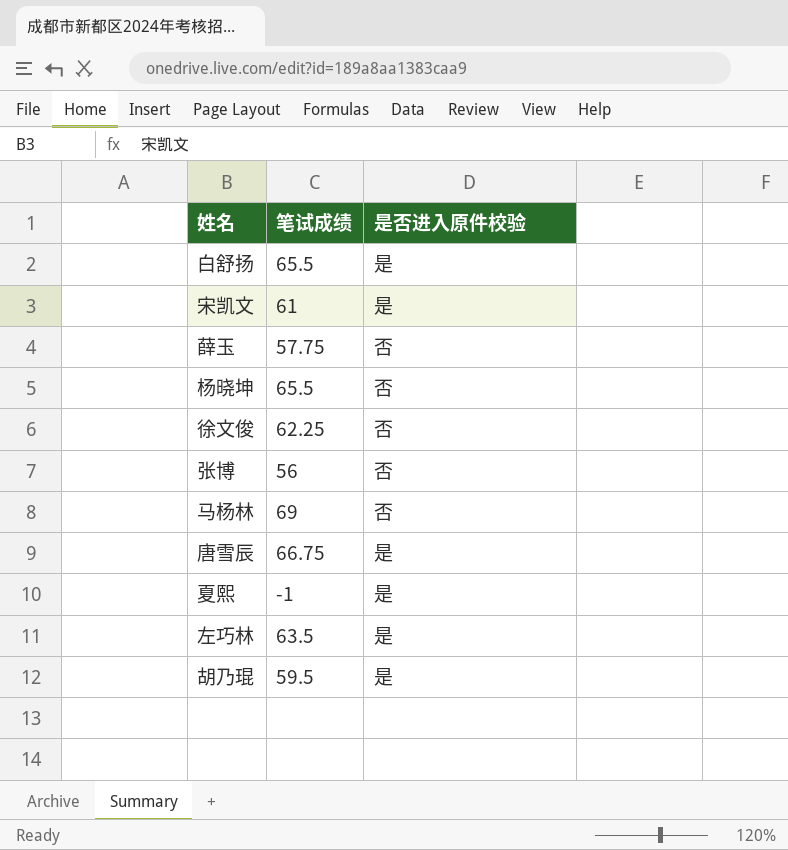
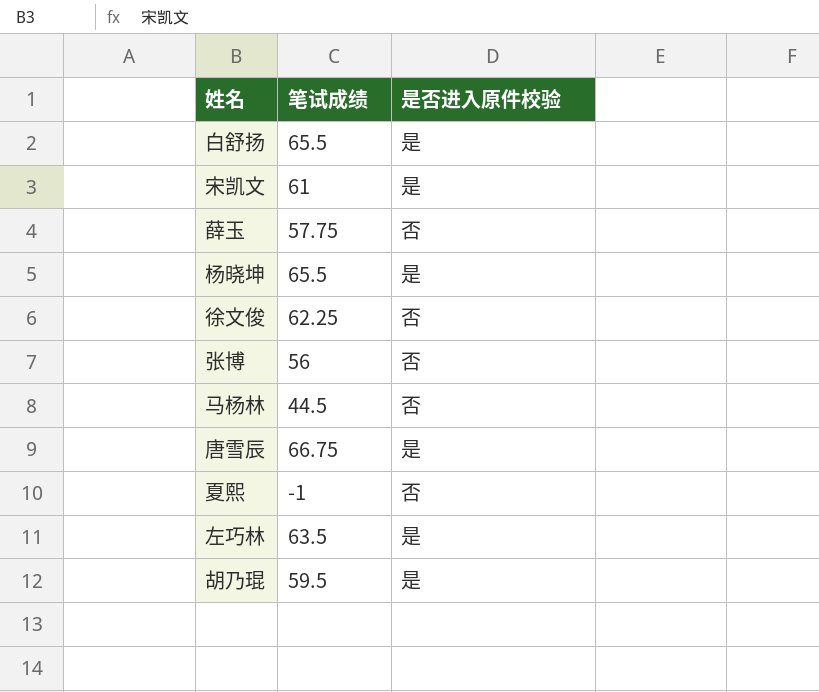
杨晓坤 | 是否进入原件校验: 否 -> 是
马杨林 | 笔试成绩: 69 -> 44.5
夏熙 | 是否进入原件校验: 是 -> 否

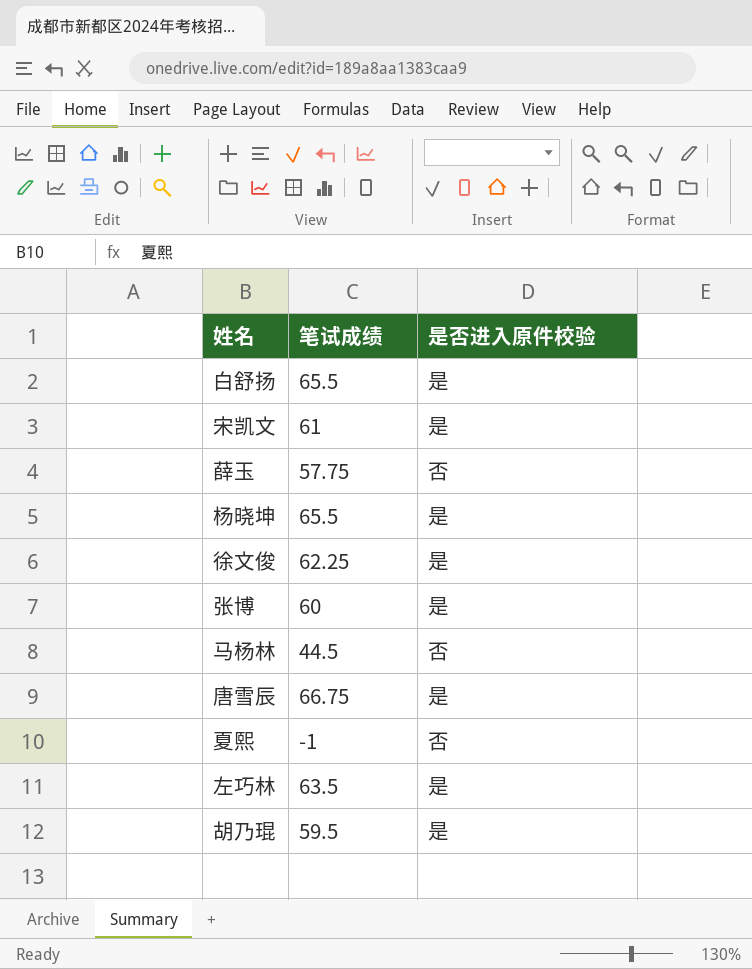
徐文俊 | 是否进入原件校验: 否 -> 是
张博 | 笔试成绩: 56 -> 60
张博 | 是否进入原件校验: 否 -> 是

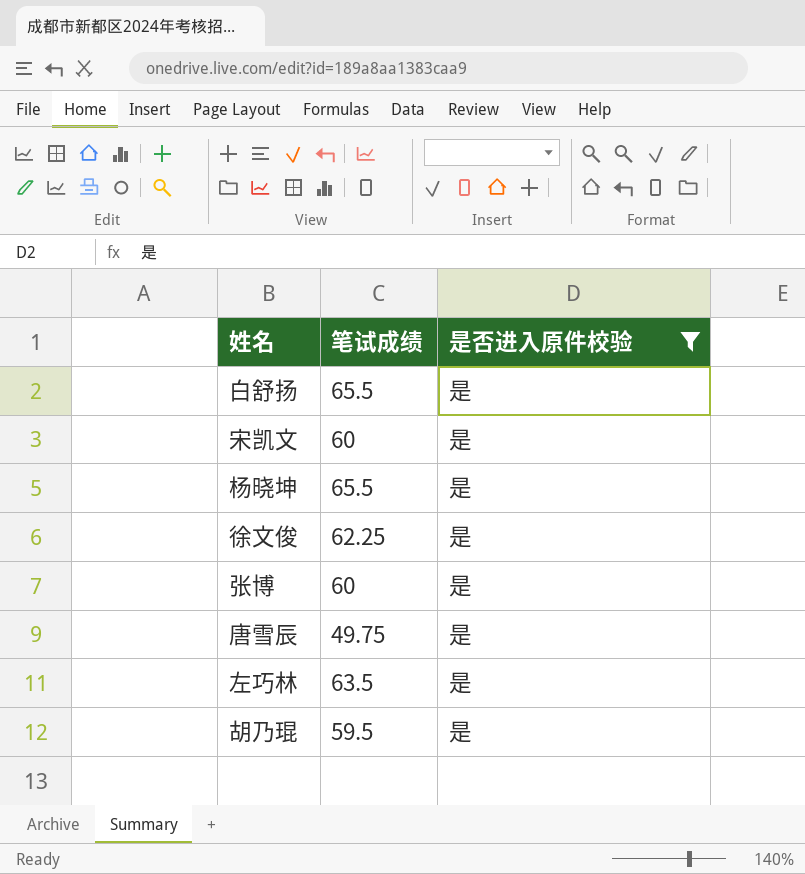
filter: none -> 是否进入原件校验 = 是
宋凯文 | 笔试成绩: 61 -> 60
唐雪辰 | 笔试成绩: 66.75 -> 49.75

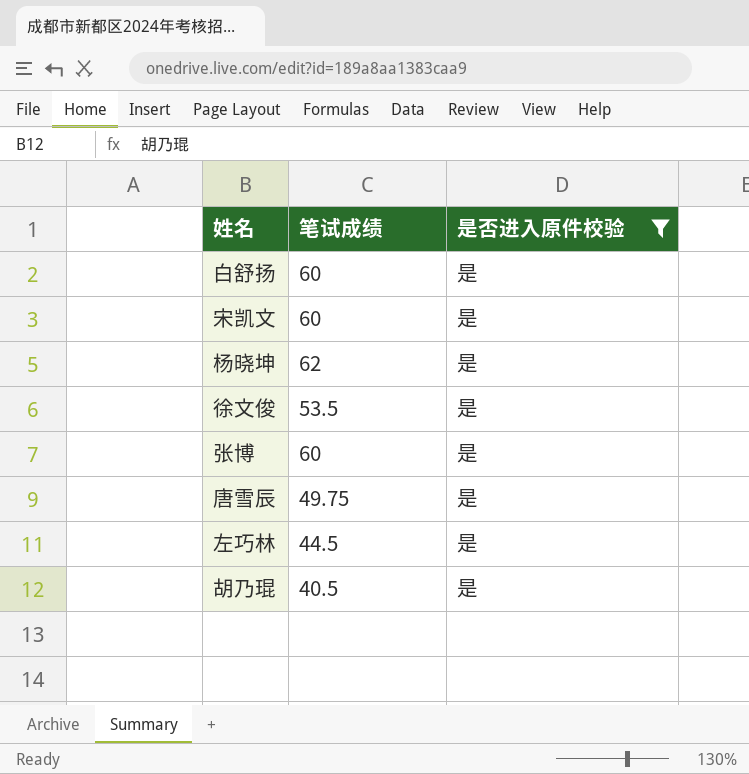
白舒扬 | 笔试成绩: 65.5 -> 60
杨晓坤 | 笔试成绩: 65.5 -> 62
徐文俊 | 笔试成绩: 62.25 -> 53.5
左巧林 | 笔试成绩: 63.5 -> 44.5
胡乃琨 | 笔试成绩: 59.5 -> 40.5

